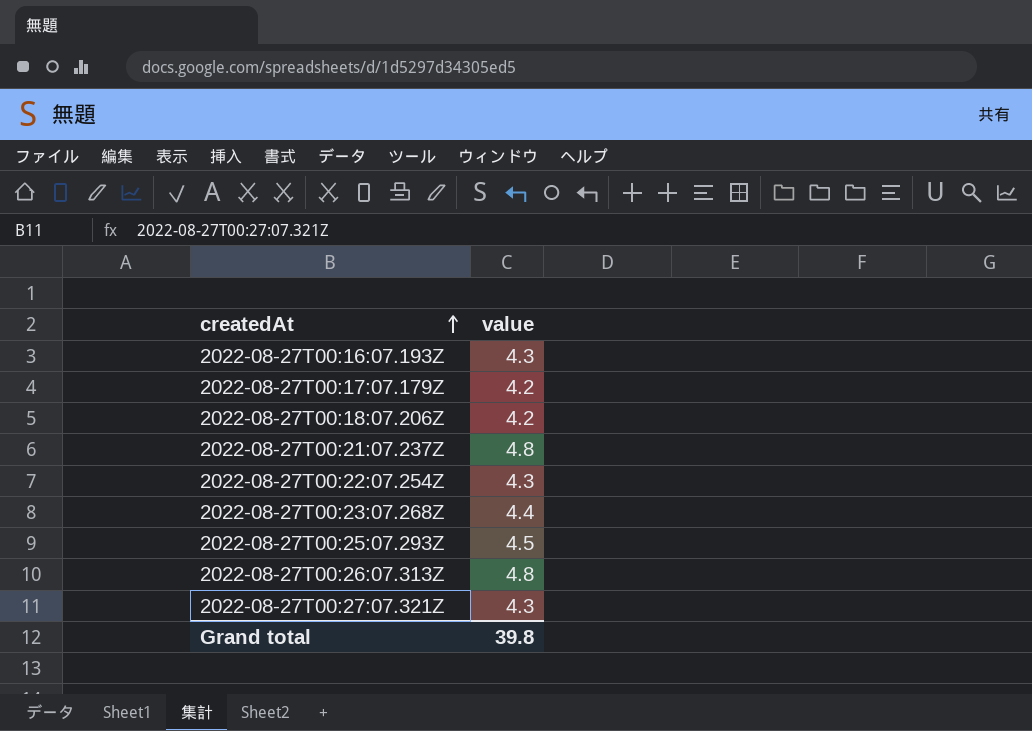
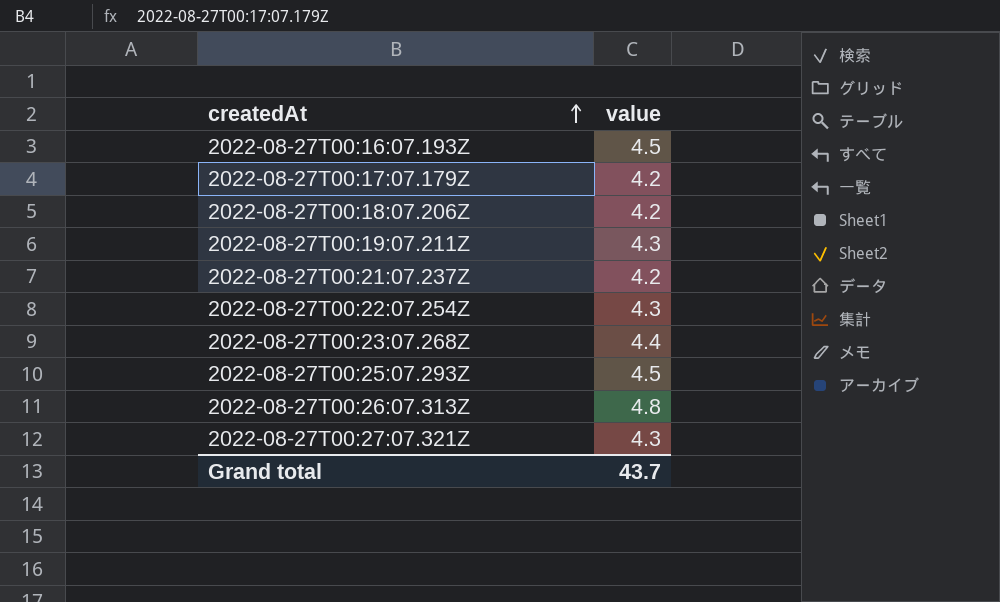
2022-08-27T00:16:07.193Z | value: 4.3 -> 4.5
row 2022-08-27T00:19:07.211Z: none -> 4.3
2022-08-27T00:21:07.237Z | value: 4.8 -> 4.2
Grand total | value: 39.8 -> 43.7

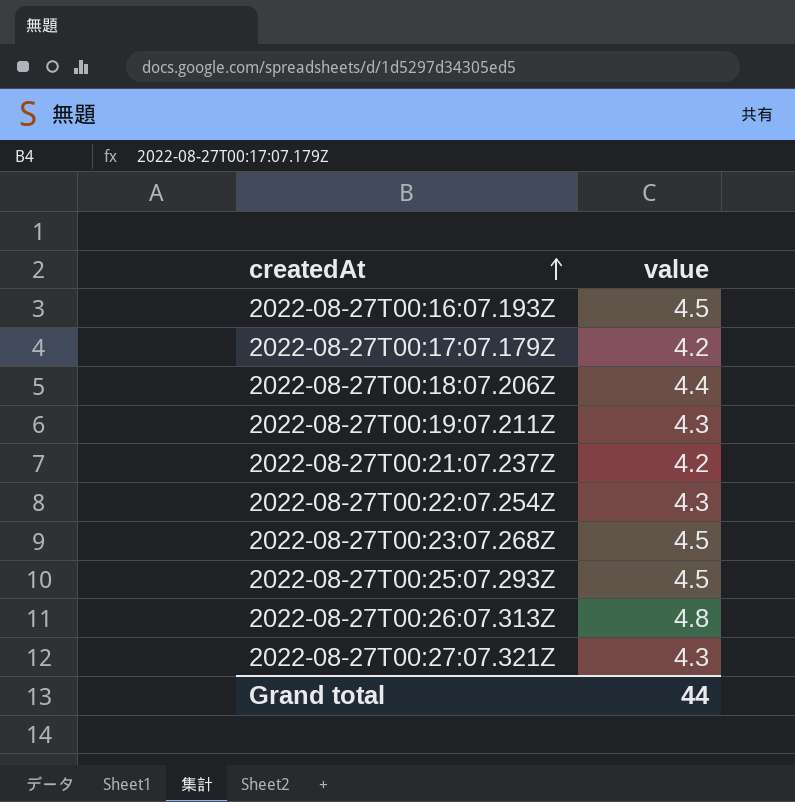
2022-08-27T00:18:07.206Z | value: 4.2 -> 4.4
2022-08-27T00:23:07.268Z | value: 4.4 -> 4.5
Grand total | value: 43.7 -> 44

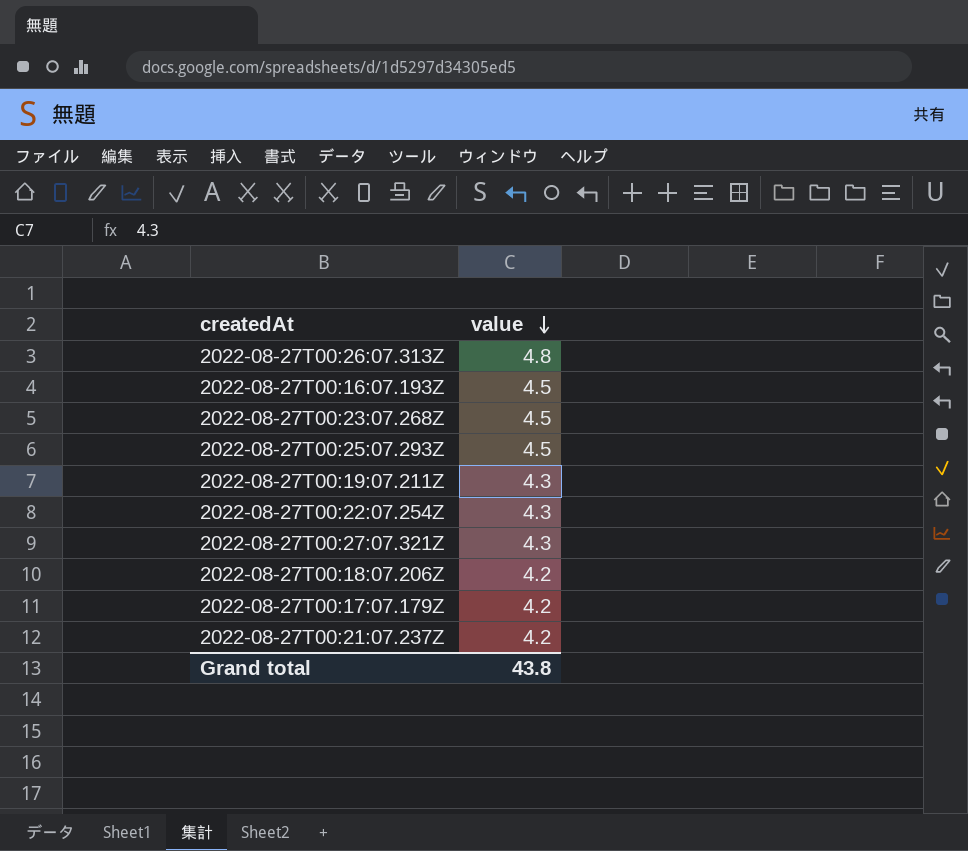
row order: createdAt ascending -> value descending
2022-08-27T00:18:07.206Z | value: 4.4 -> 4.2
Grand total | value: 44 -> 43.8

